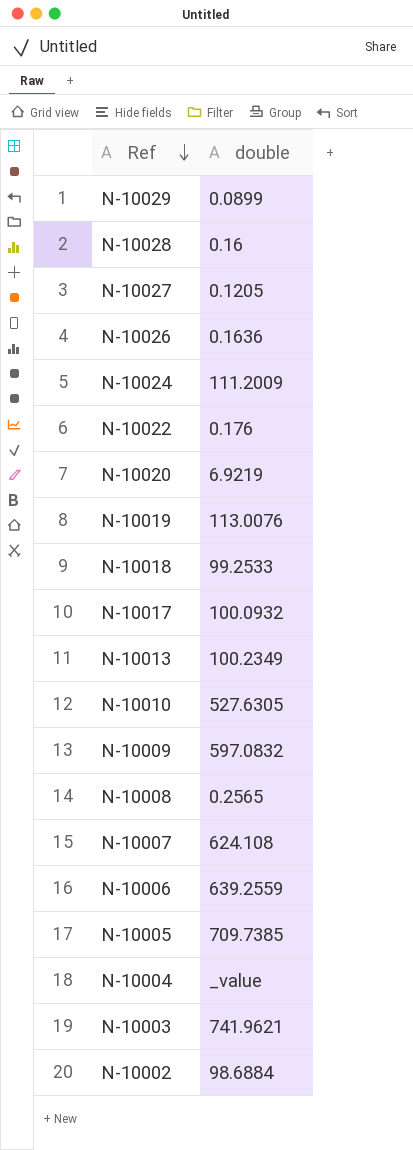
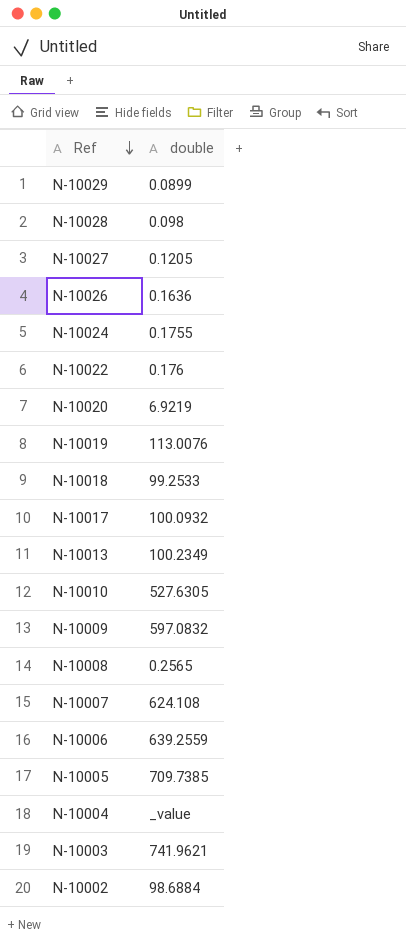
N-10028 | double: 0.16 -> 0.098
N-10024 | double: 111.2009 -> 0.1755

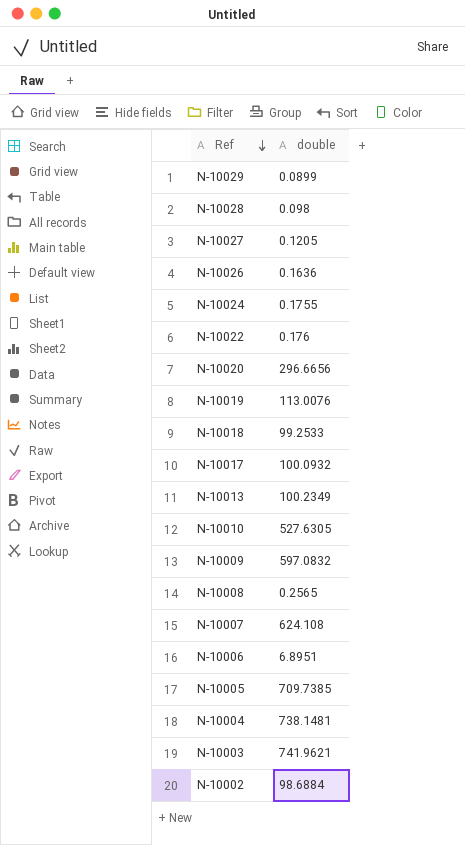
N-10020 | double: 6.9219 -> 296.6656
N-10006 | double: 639.2559 -> 6.8951
N-10004 | double: _value -> 738.1481

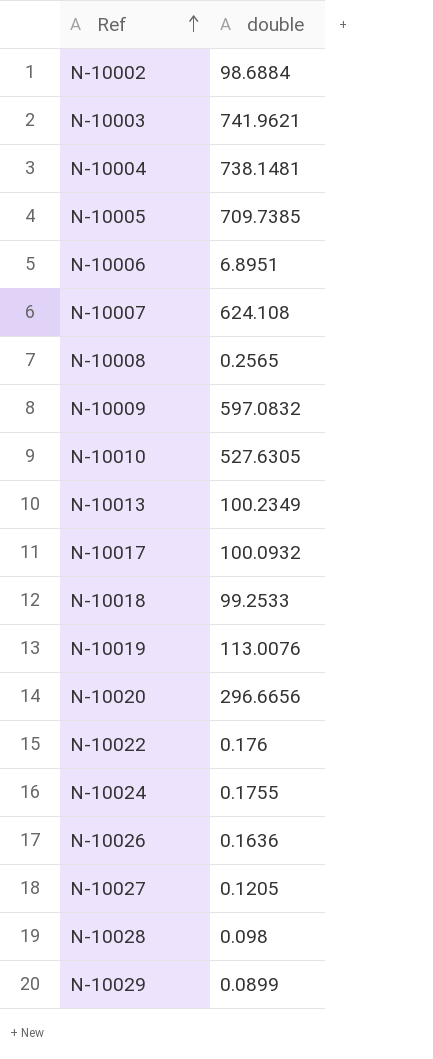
row order: Ref descending -> Ref ascending

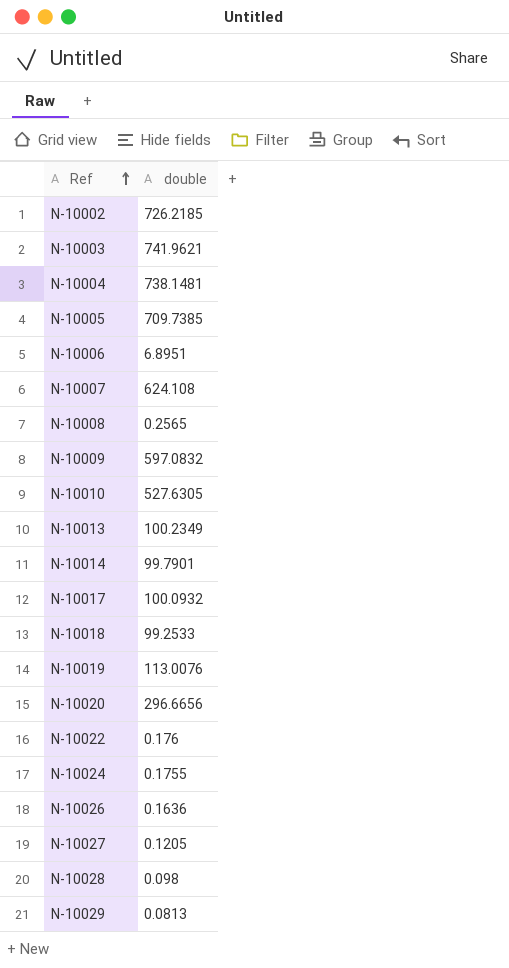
N-10002 | double: 98.6884 -> 726.2185
row N-10014: none -> 99.7901
N-10029 | double: 0.0899 -> 0.0813

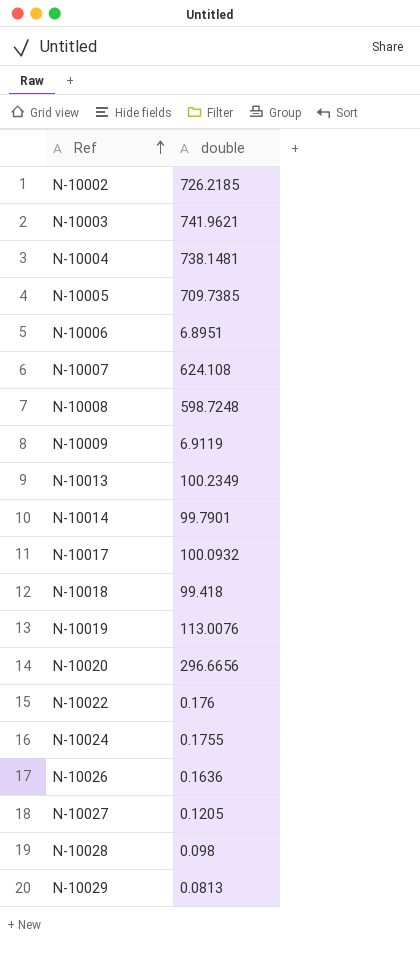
row N-10010: 527.6305 -> none
N-10008 | double: 0.2565 -> 598.7248
N-10009 | double: 597.0832 -> 6.9119
N-10018 | double: 99.2533 -> 99.418

